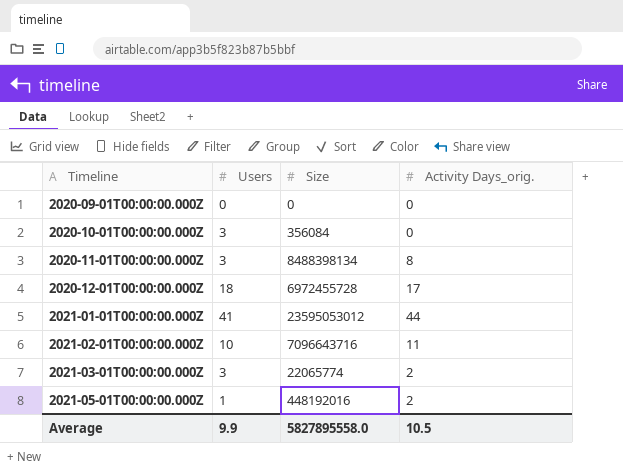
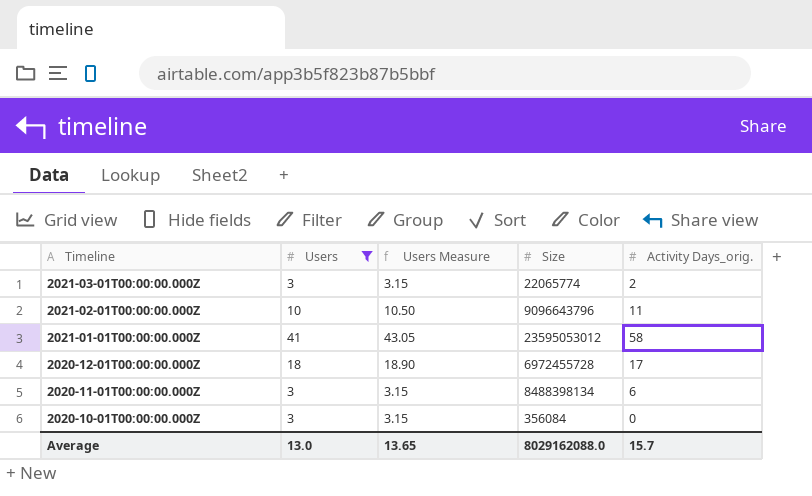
filter: none -> Users >= 3
row order: Timeline ascending -> Timeline descending
column Users Measure | formula: none -> [Users] * 1.05
2021-02-01T00:00:00.000Z | Size: 7096643716 -> 9096643796
2021-01-01T00:00:00.000Z | Activity Days_orig.: 44 -> 58
2020-11-01T00:00:00.000Z | Activity Days_orig.: 8 -> 6
Average | Users: 9.9 -> 13.0
Average | Size: 5827895558.0 -> 8029162088.0
Average | Activity Days_orig.: 10.5 -> 15.7

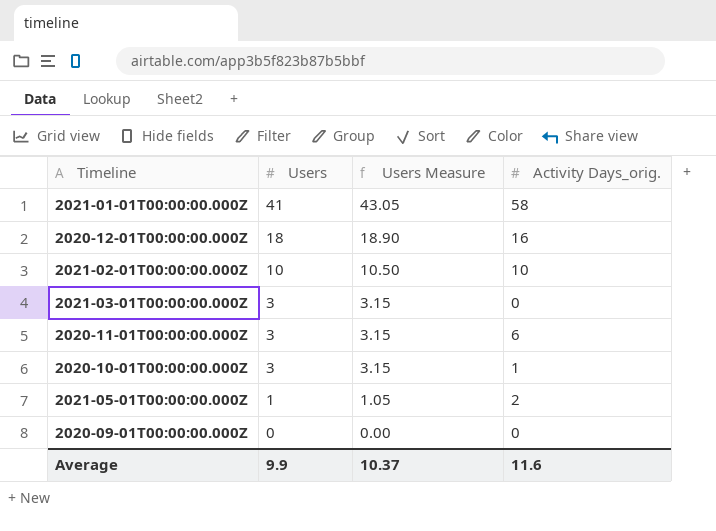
filter: Users >= 3 -> none
row order: Timeline descending -> Users descending
column Size | position: 4 -> none
2020-12-01T00:00:00.000Z | Activity Days_orig.: 17 -> 16
2021-02-01T00:00:00.000Z | Activity Days_orig.: 11 -> 10
2021-03-01T00:00:00.000Z | Activity Days_orig.: 2 -> 0
2020-10-01T00:00:00.000Z | Activity Days_orig.: 0 -> 1
Average | Users: 13.0 -> 9.9
Average | Users Measure: 13.65 -> 10.37
Average | Activity Days_orig.: 15.7 -> 11.6

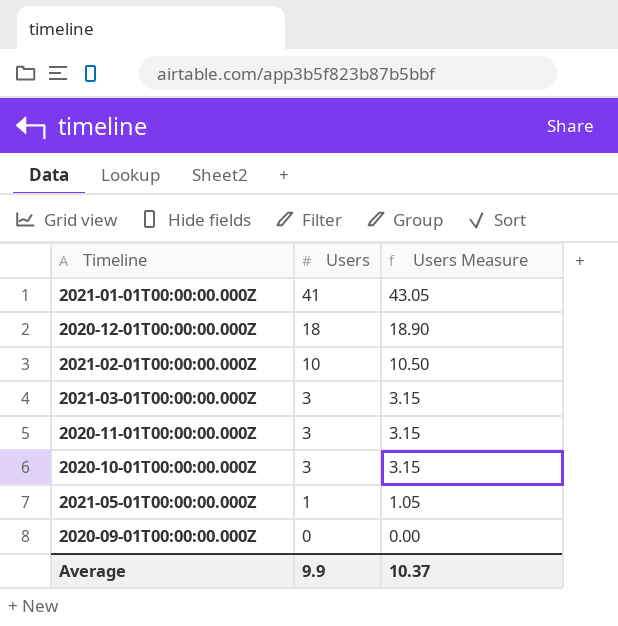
column Activity Days_orig. | position: 4 -> none

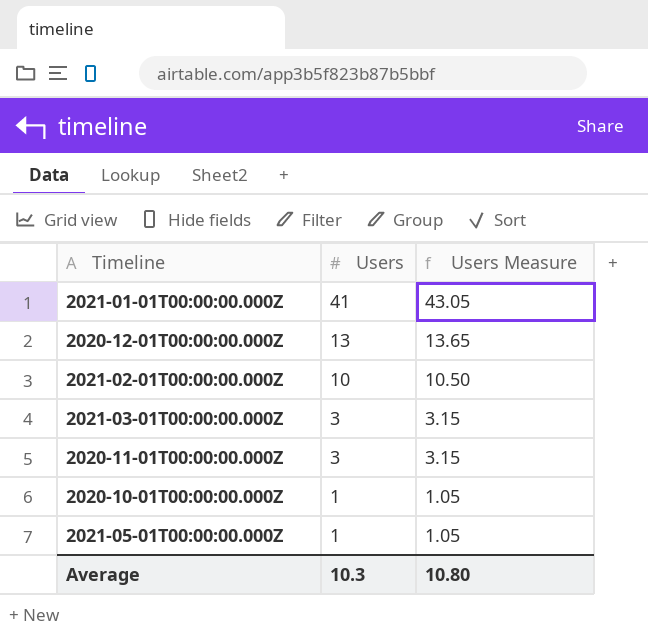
row 2020-09-01T00:00:00.000Z: 0 | 0.00 -> none
2020-12-01T00:00:00.000Z | Users: 18 -> 13
2020-12-01T00:00:00.000Z | Users Measure: 18.90 -> 13.65
2020-10-01T00:00:00.000Z | Users: 3 -> 1
2020-10-01T00:00:00.000Z | Users Measure: 3.15 -> 1.05
Average | Users: 9.9 -> 10.3
Average | Users Measure: 10.37 -> 10.80

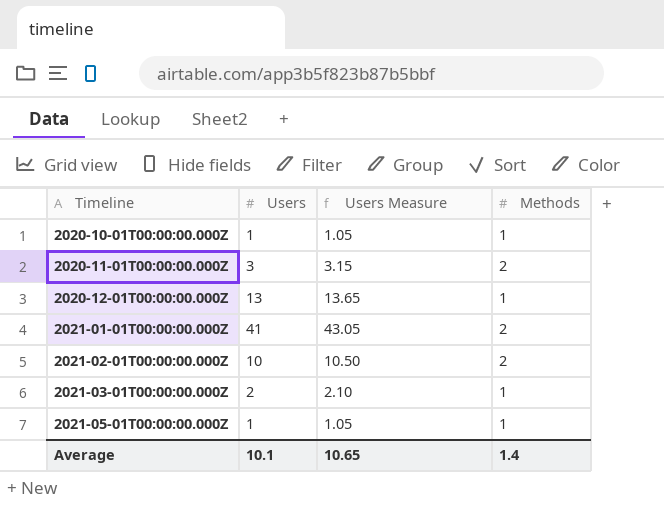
row order: Users descending -> Timeline ascending
column Methods | position: none -> 4
2021-03-01T00:00:00.000Z | Users: 3 -> 2
2021-03-01T00:00:00.000Z | Users Measure: 3.15 -> 2.10
Average | Users: 10.3 -> 10.1
Average | Users Measure: 10.80 -> 10.65

